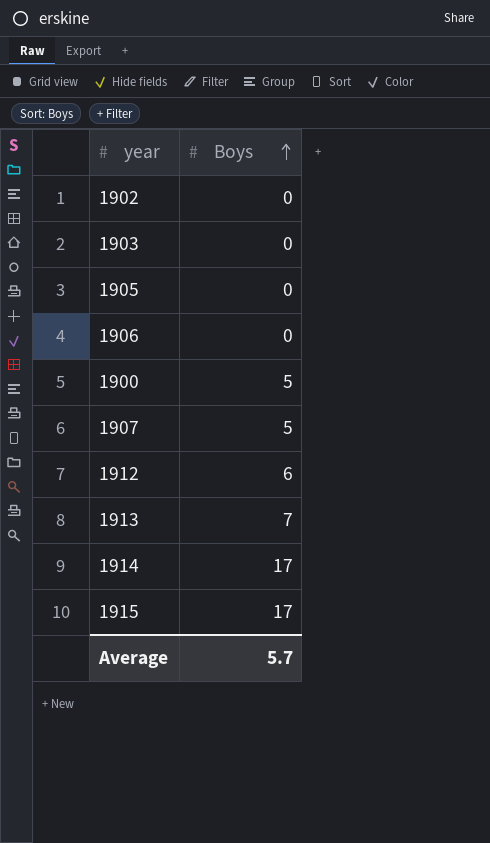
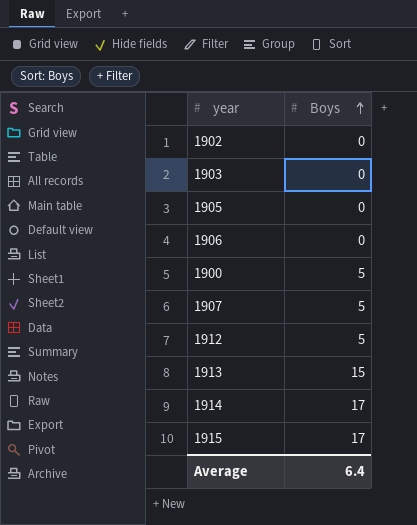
1912 | Boys: 6 -> 5
1913 | Boys: 7 -> 15
Average | Boys: 5.7 -> 6.4

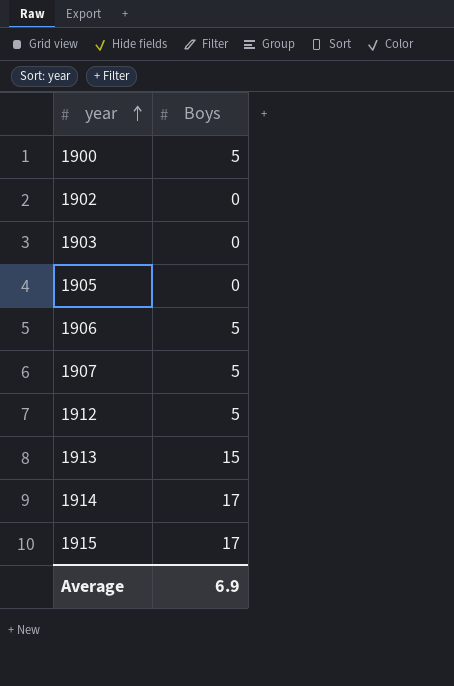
row order: Boys ascending -> year ascending
1906 | Boys: 0 -> 5
Average | Boys: 6.4 -> 6.9

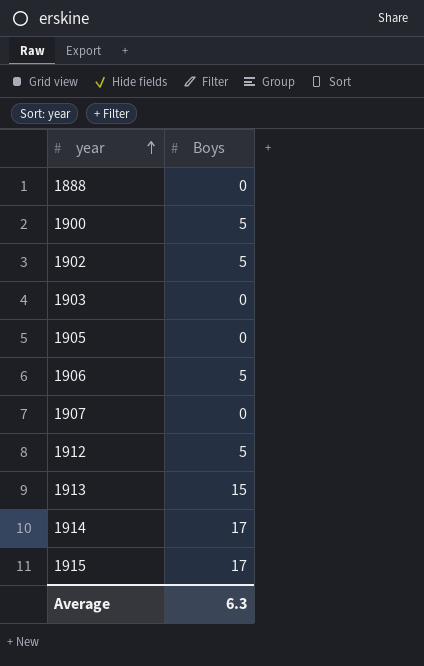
row 1888: none -> 0
1902 | Boys: 0 -> 5
1907 | Boys: 5 -> 0
Average | Boys: 6.9 -> 6.3

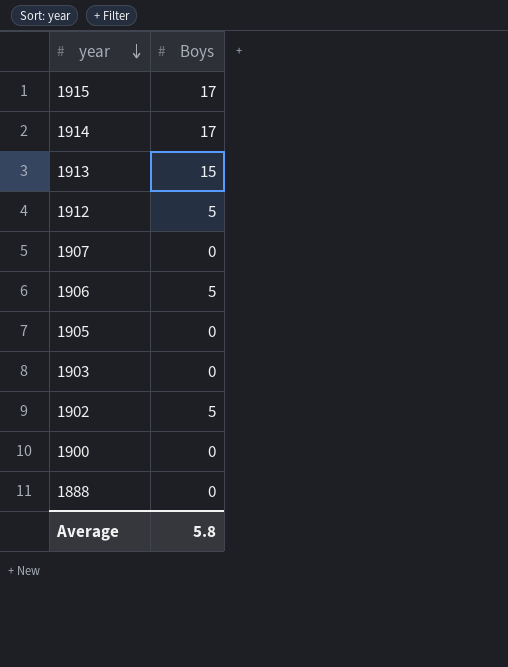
row order: year ascending -> year descending
1900 | Boys: 5 -> 0
Average | Boys: 6.3 -> 5.8

